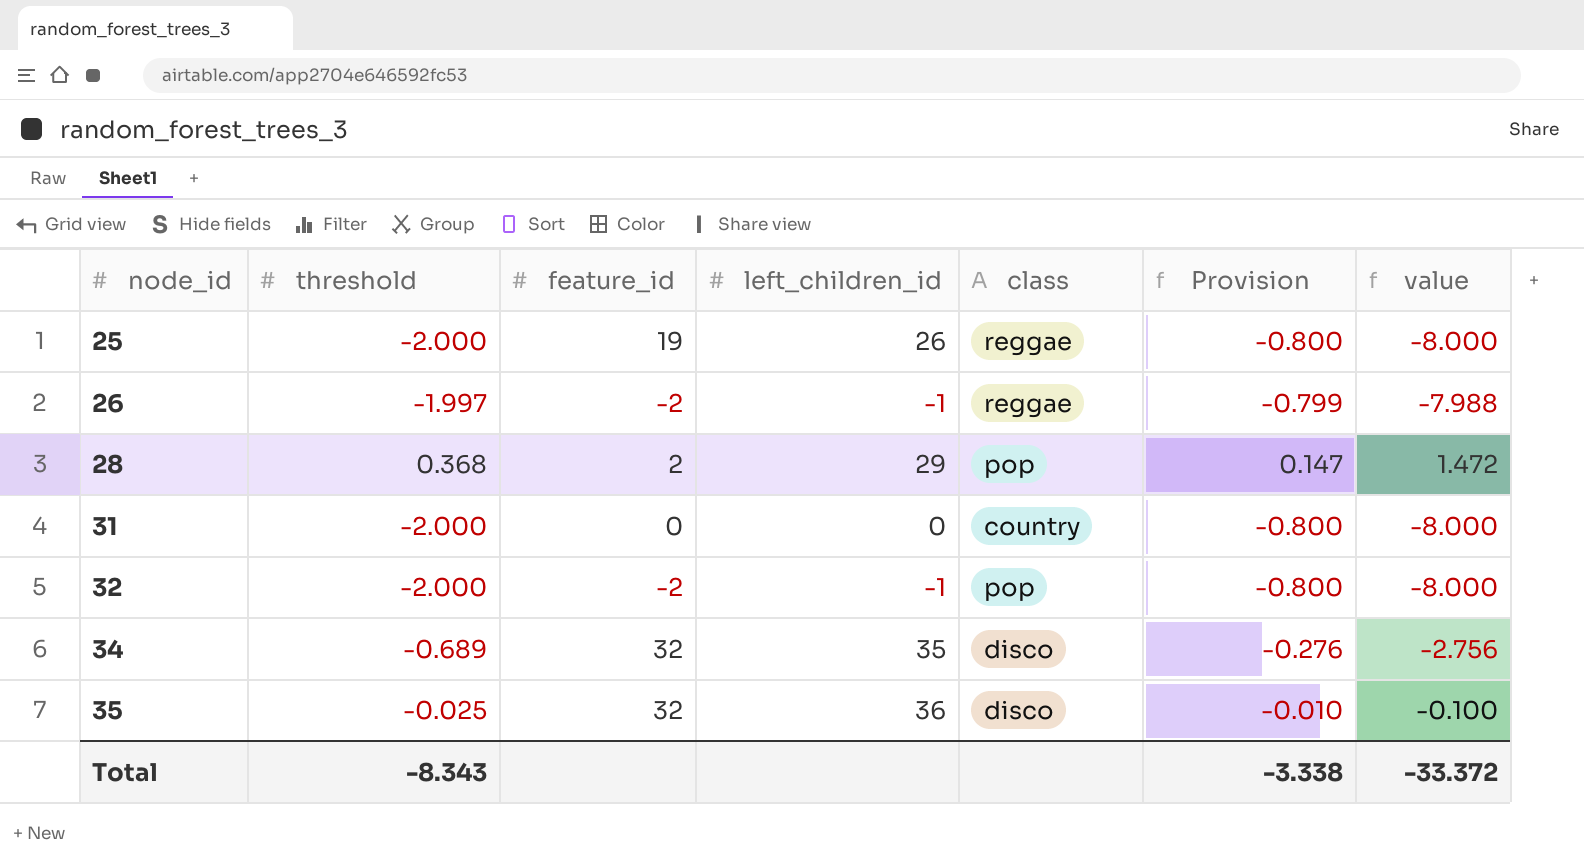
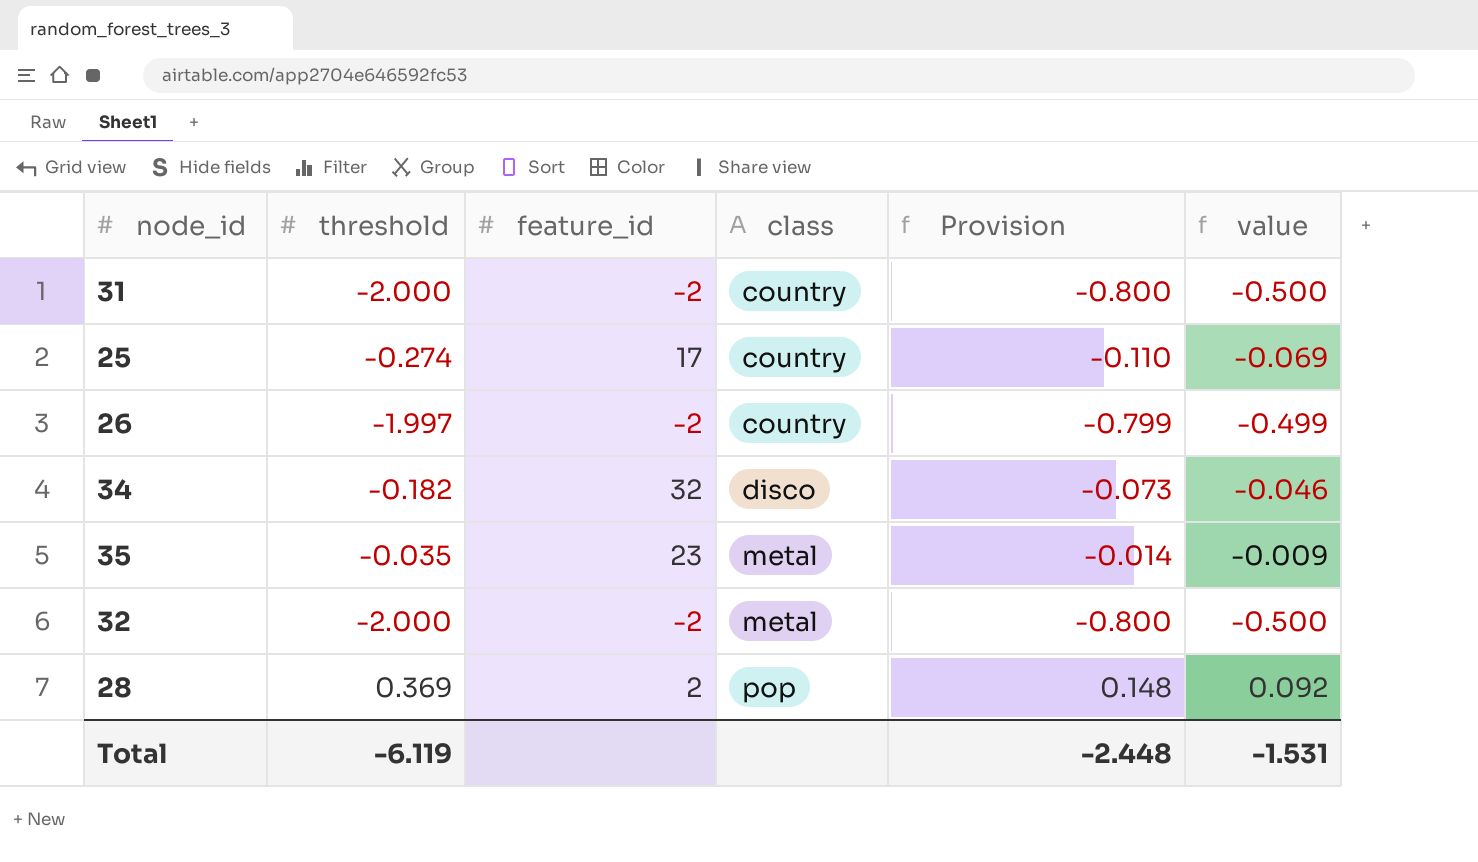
row order: node_id ascending -> class ascending
column left_children_id | position: 4 -> none
column value | formula: [threshold] * 4 -> [threshold] * 0.25
31 | feature_id: 0 -> -2
25 | threshold: -2.000 -> -0.274
25 | feature_id: 19 -> 17
25 | class: reggae -> country
25 | Provision: -0.800 -> -0.110
26 | class: reggae -> country
34 | threshold: -0.689 -> -0.182
34 | Provision: -0.276 -> -0.073
35 | threshold: -0.025 -> -0.035
35 | feature_id: 32 -> 23
35 | class: disco -> metal
35 | Provision: -0.010 -> -0.014
32 | class: pop -> metal
28 | threshold: 0.368 -> 0.369
28 | Provision: 0.147 -> 0.148
Total | threshold: -8.343 -> -6.119
Total | Provision: -3.338 -> -2.448
Total | value: -33.372 -> -1.531

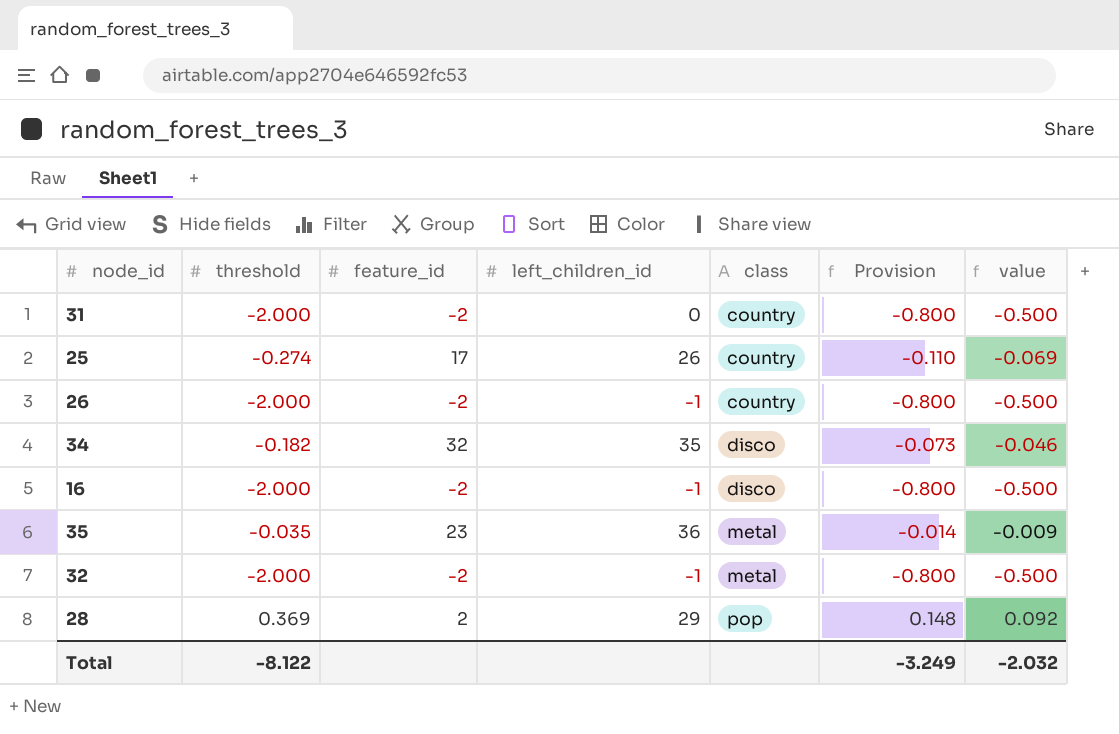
column left_children_id | position: none -> 4
26 | threshold: -1.997 -> -2.000
26 | Provision: -0.799 -> -0.800
26 | value: -0.499 -> -0.500
row 16: none -> -2.000 | -2 | -1 | disco | -0.800 | -0.500
Total | threshold: -6.119 -> -8.122
Total | Provision: -2.448 -> -3.249
Total | value: -1.531 -> -2.032

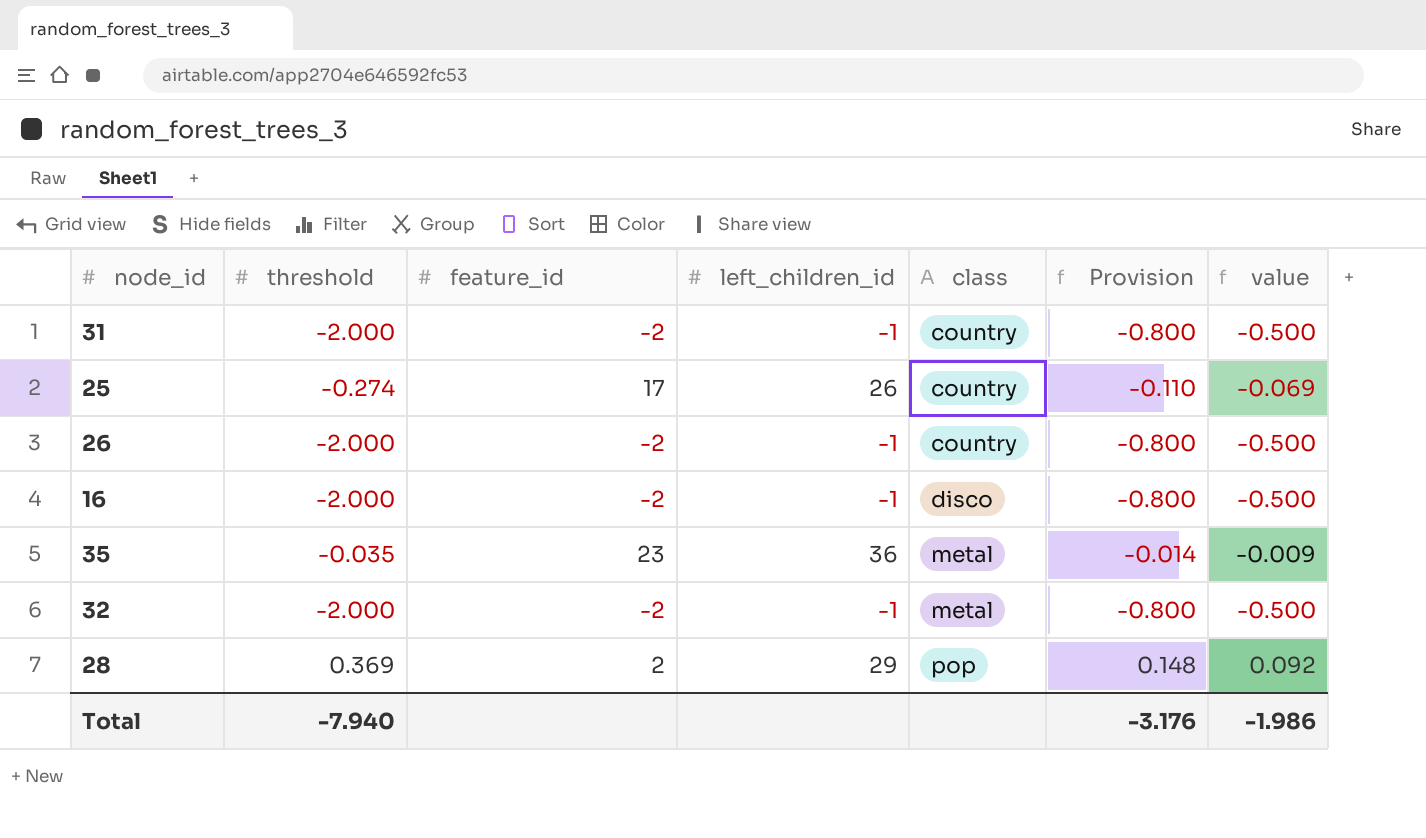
row 34: -0.182 | 32 | 35 | disco | -0.073 | -0.046 -> none
31 | left_children_id: 0 -> -1
Total | threshold: -8.122 -> -7.940
Total | Provision: -3.249 -> -3.176
Total | value: -2.032 -> -1.986

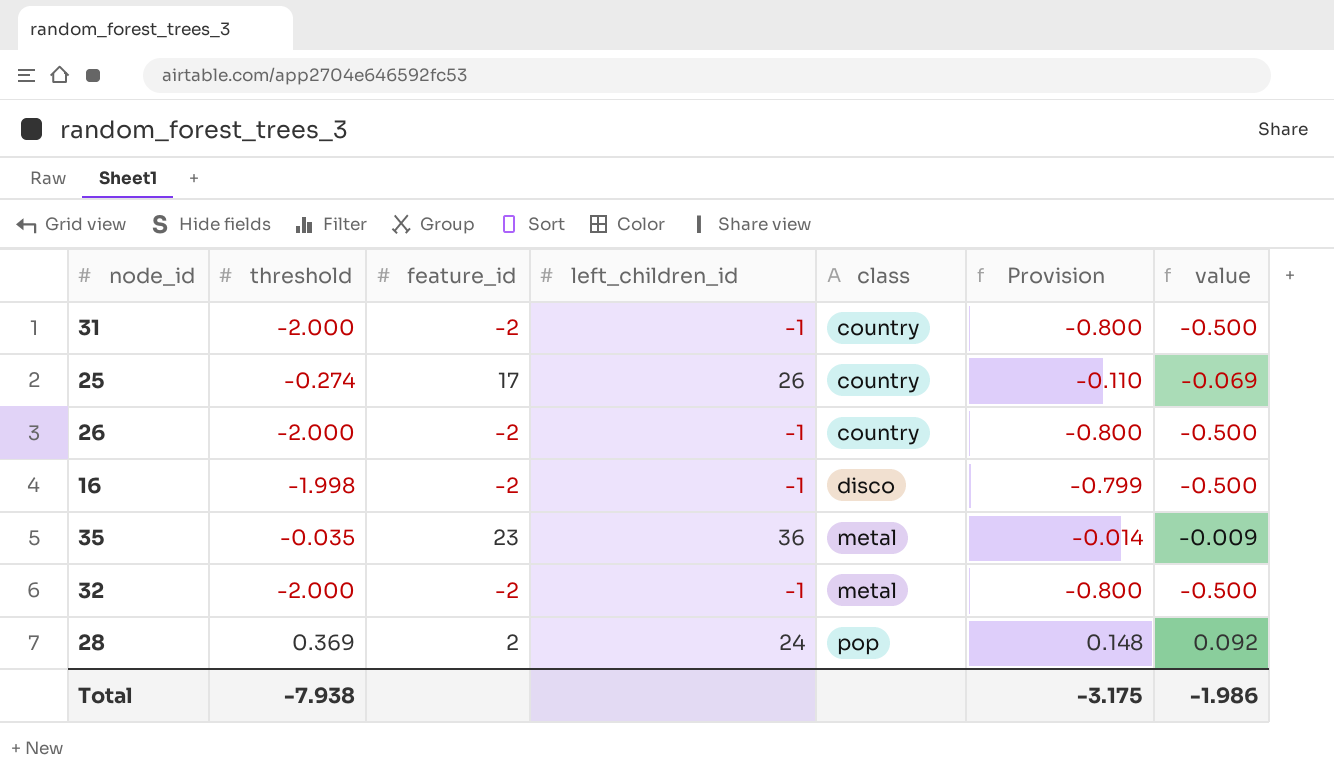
16 | threshold: -2.000 -> -1.998
16 | Provision: -0.800 -> -0.799
28 | left_children_id: 29 -> 24
Total | threshold: -7.940 -> -7.938
Total | Provision: -3.176 -> -3.175

